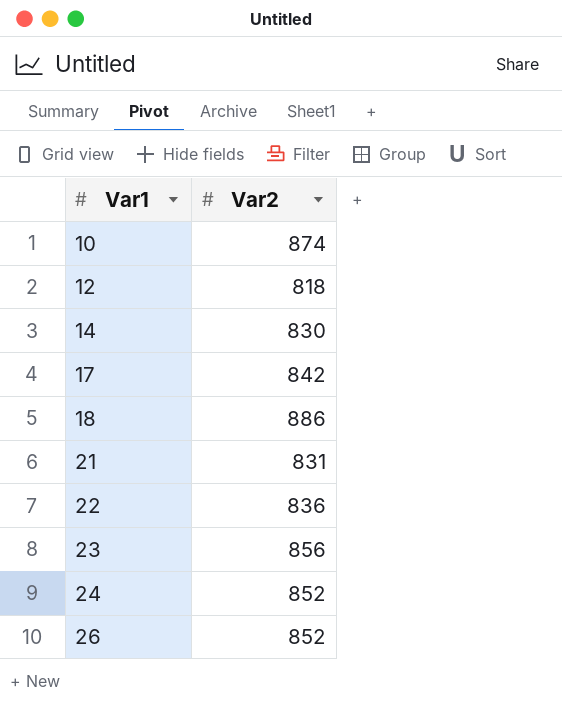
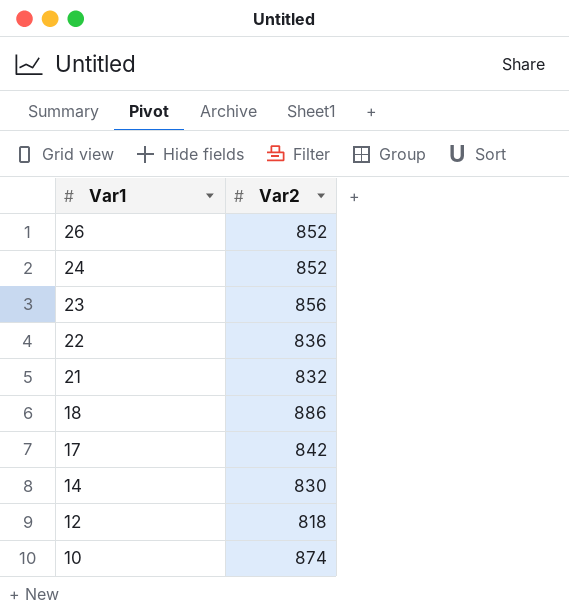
row order: Var1 ascending -> Var1 descending
21 | Var2: 831 -> 832

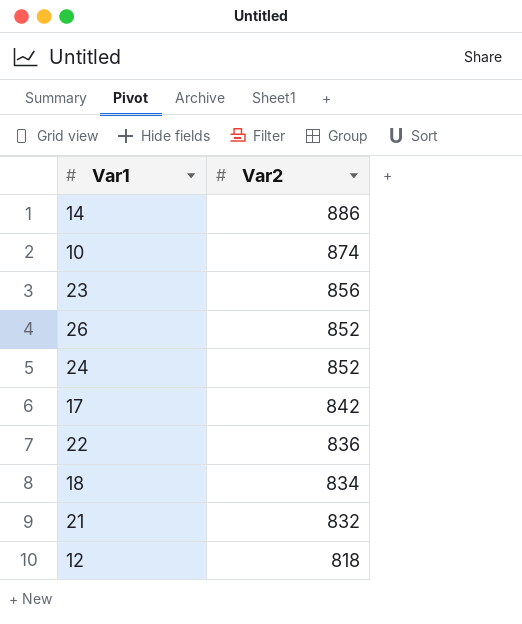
row order: Var1 descending -> Var2 descending
14 | Var2: 830 -> 886
18 | Var2: 886 -> 834

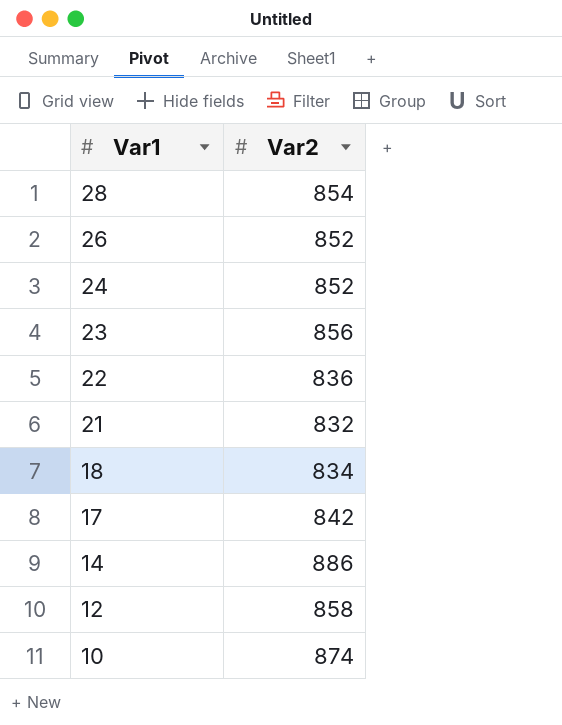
row order: Var2 descending -> Var1 descending
row 28: none -> 854
12 | Var2: 818 -> 858

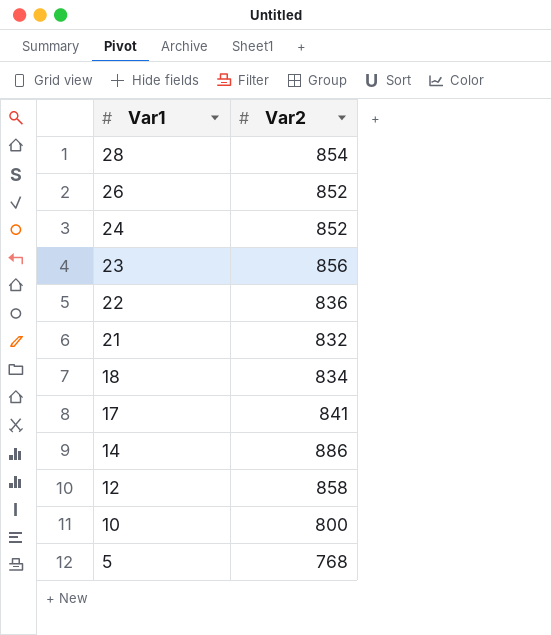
17 | Var2: 842 -> 841
10 | Var2: 874 -> 800
row 5: none -> 768

